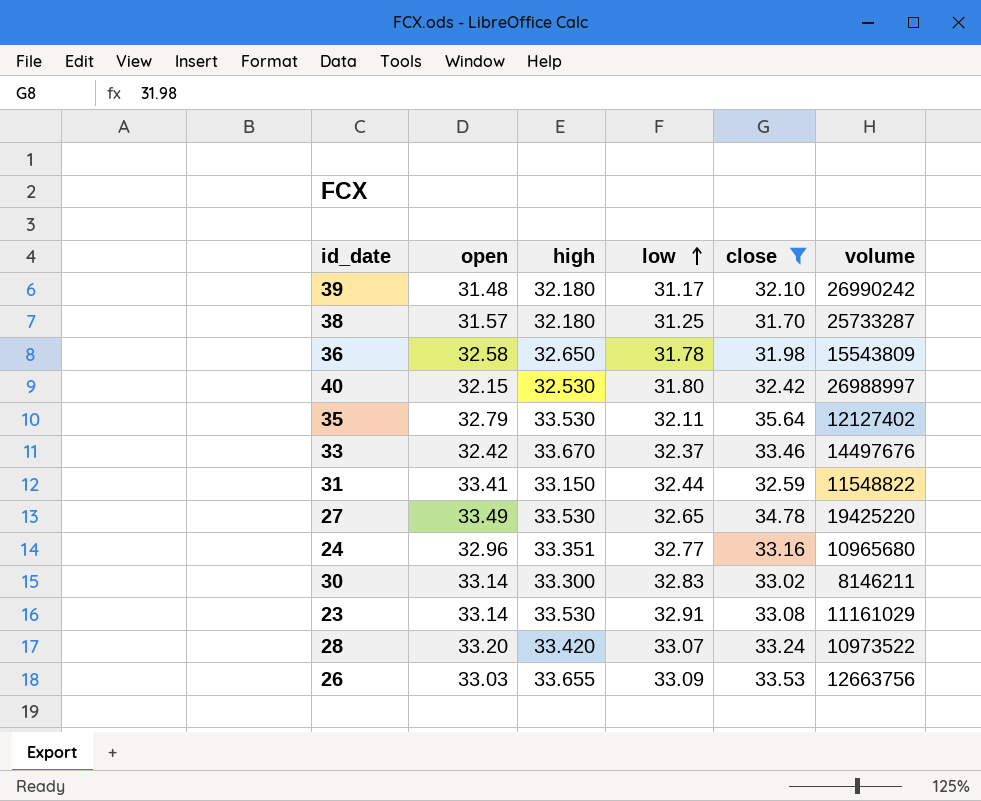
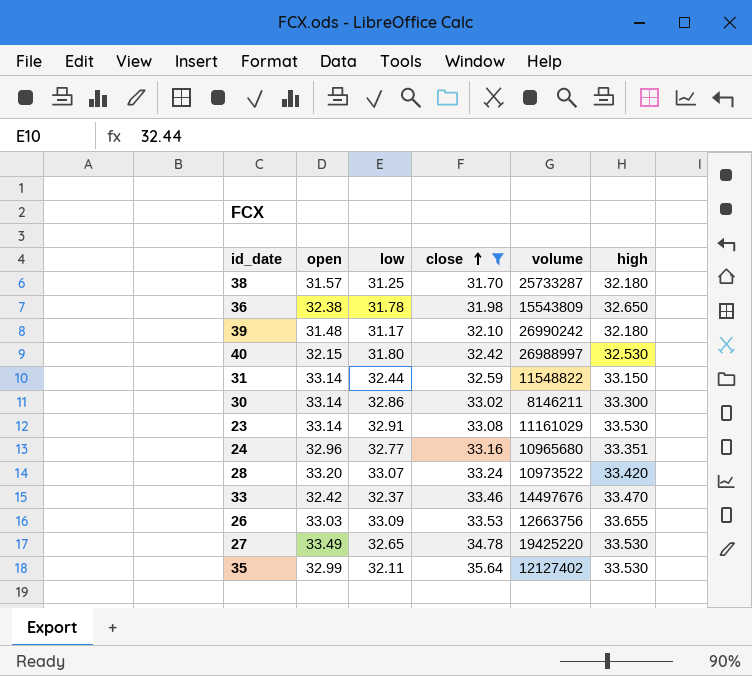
row order: low ascending -> close ascending
column high | position: 3 -> 6
36 | open: 32.58 -> 32.38
31 | open: 33.41 -> 33.14
30 | low: 32.83 -> 32.86
33 | high: 33.670 -> 33.470
35 | open: 32.79 -> 32.99

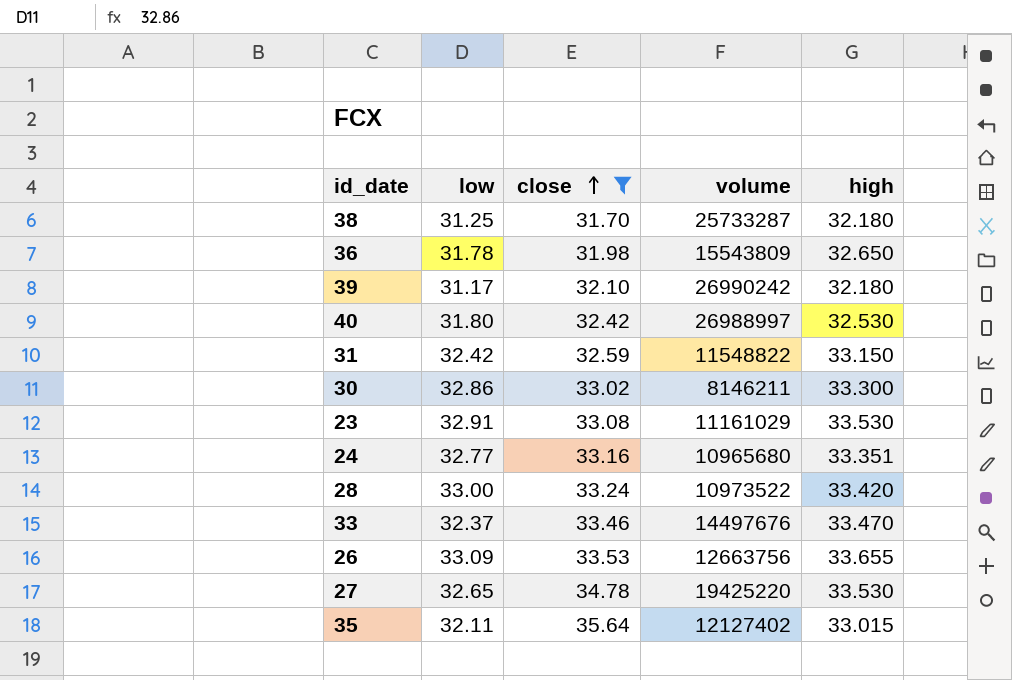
column open | position: 2 -> none
31 | low: 32.44 -> 32.42
28 | low: 33.07 -> 33.00
35 | high: 33.530 -> 33.015

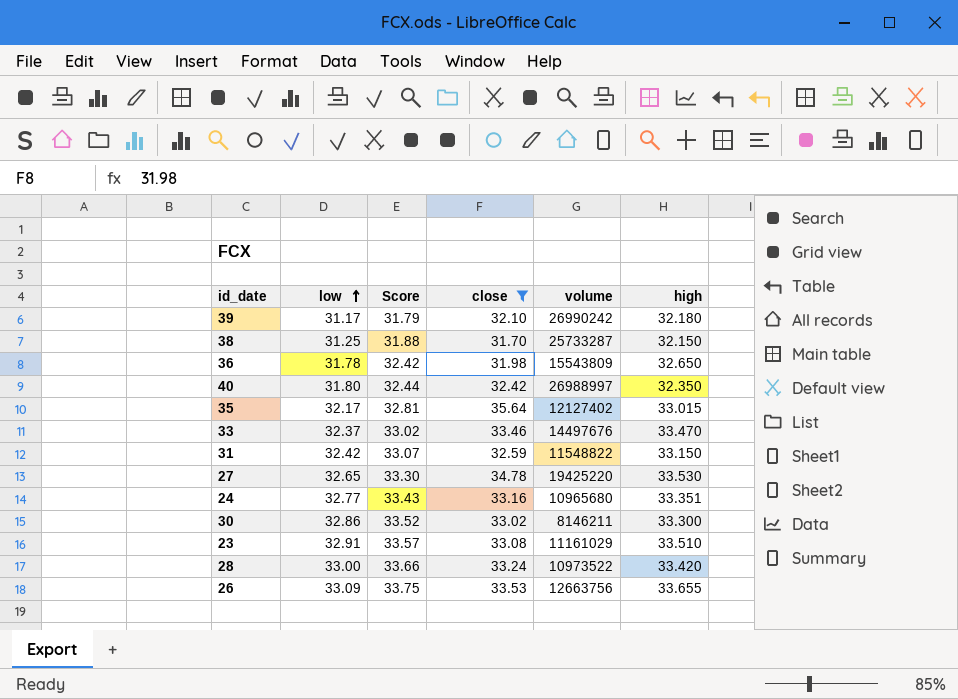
row order: close ascending -> low ascending
column Score | formula: none -> [low] * 1.02
38 | high: 32.180 -> 32.150
40 | high: 32.530 -> 32.350
35 | low: 32.11 -> 32.17
23 | high: 33.530 -> 33.510

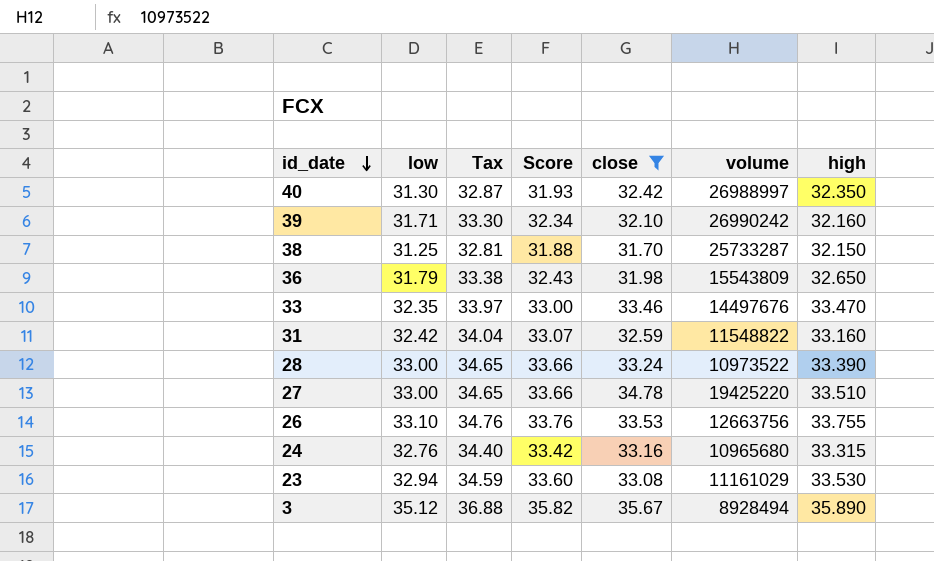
row order: low ascending -> id_date descending
column Tax | formula: none -> [low] * 1.05
row 35: 32.17 | 32.81 | 35.64 | 12127402 | 33.015 -> none
row 30: 32.86 | 33.52 | 33.02 | 8146211 | 33.300 -> none
40 | low: 31.80 -> 31.30
40 | Score: 32.44 -> 31.93
39 | low: 31.17 -> 31.71
39 | Score: 31.79 -> 32.34
39 | high: 32.180 -> 32.160
36 | low: 31.78 -> 31.79
36 | Score: 32.42 -> 32.43
33 | low: 32.37 -> 32.35
33 | Score: 33.02 -> 33.00
31 | high: 33.150 -> 33.160
28 | high: 33.420 -> 33.390
27 | low: 32.65 -> 33.00
27 | Score: 33.30 -> 33.66
27 | high: 33.530 -> 33.510
26 | low: 33.09 -> 33.10
26 | Score: 33.75 -> 33.76
26 | high: 33.655 -> 33.755
24 | low: 32.77 -> 32.76
24 | Score: 33.43 -> 33.42
24 | high: 33.351 -> 33.315
23 | low: 32.91 -> 32.94
23 | Score: 33.57 -> 33.60
23 | high: 33.510 -> 33.530
row 3: none -> 35.12 | 36.88 | 35.82 | 35.67 | 8928494 | 35.890

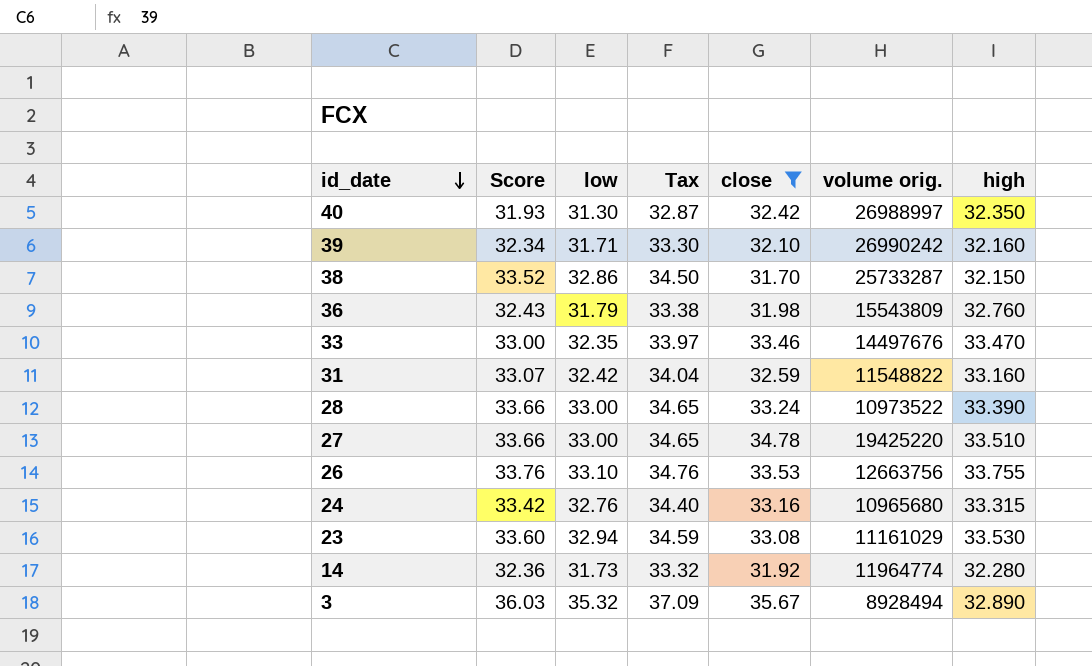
column Score | position: 4 -> 2
column name: volume -> volume orig.
38 | Score: 31.88 -> 33.52
38 | low: 31.25 -> 32.86
38 | Tax: 32.81 -> 34.50
36 | high: 32.650 -> 32.760
row 14: none -> 32.36 | 31.73 | 33.32 | 31.92 | 11964774 | 32.280
3 | Score: 35.82 -> 36.03
3 | low: 35.12 -> 35.32
3 | Tax: 36.88 -> 37.09
3 | high: 35.890 -> 32.890

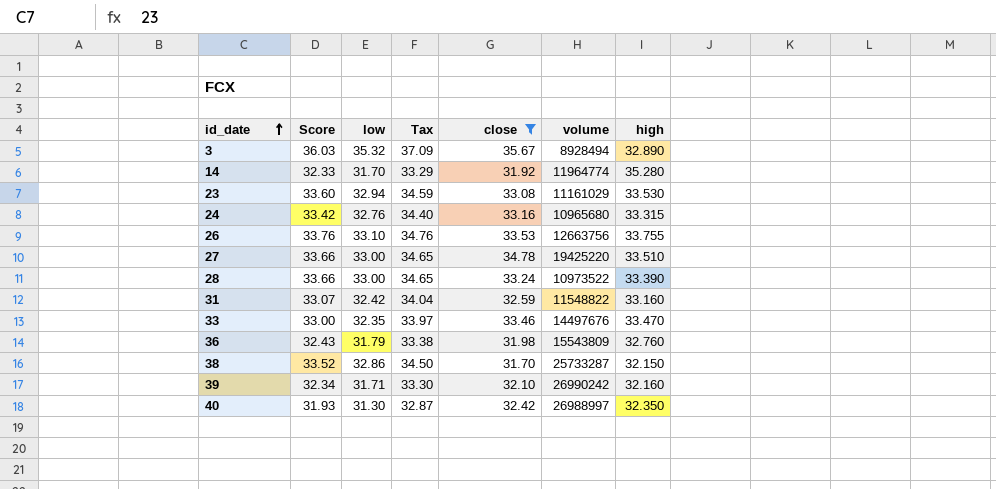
row order: id_date descending -> id_date ascending
column name: volume orig. -> volume
14 | Score: 32.36 -> 32.33
14 | low: 31.73 -> 31.70
14 | Tax: 33.32 -> 33.29
14 | high: 32.280 -> 35.280

